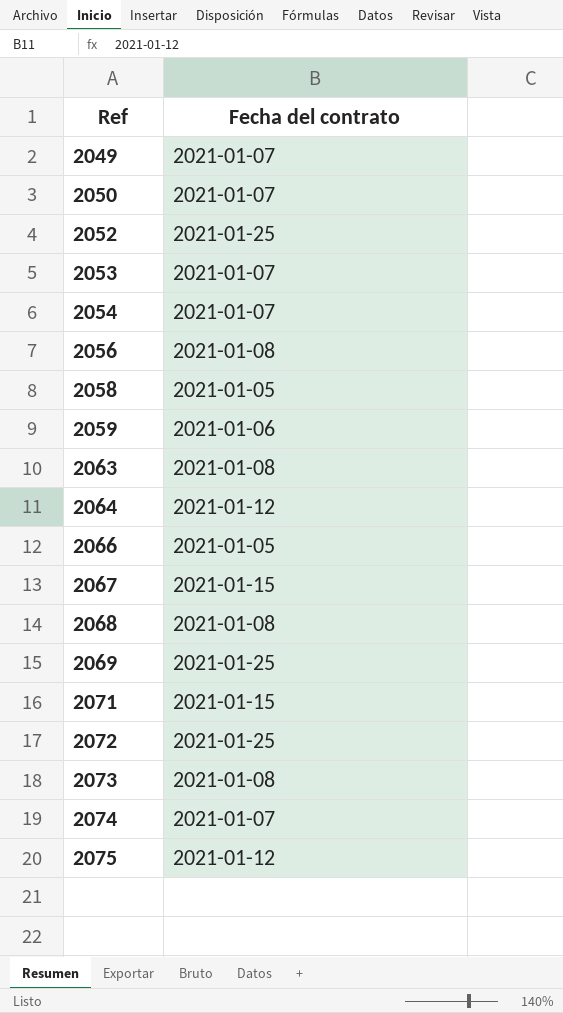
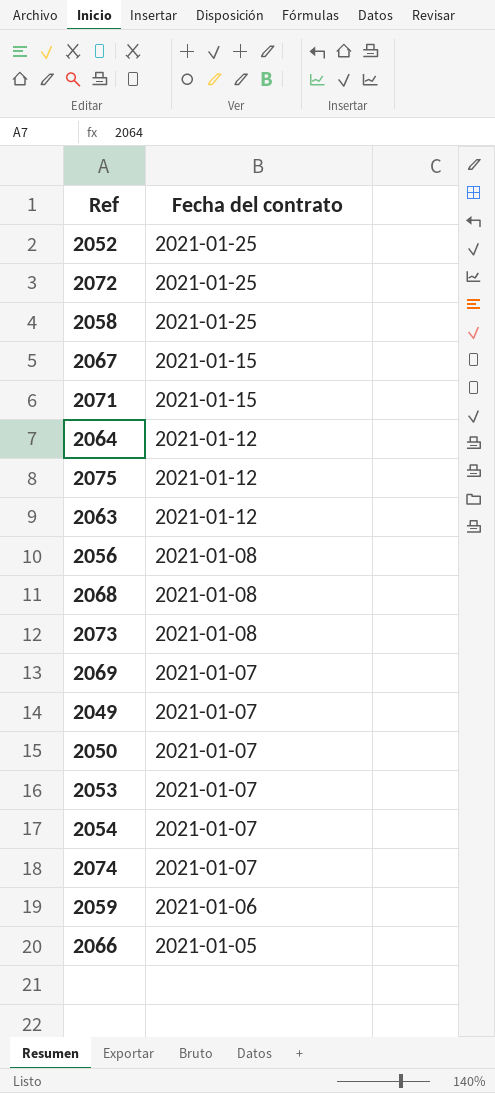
row order: Ref ascending -> Fecha del contrato descending
2058 | Fecha del contrato: 2021-01-05 -> 2021-01-25
2063 | Fecha del contrato: 2021-01-08 -> 2021-01-12
2069 | Fecha del contrato: 2021-01-25 -> 2021-01-07

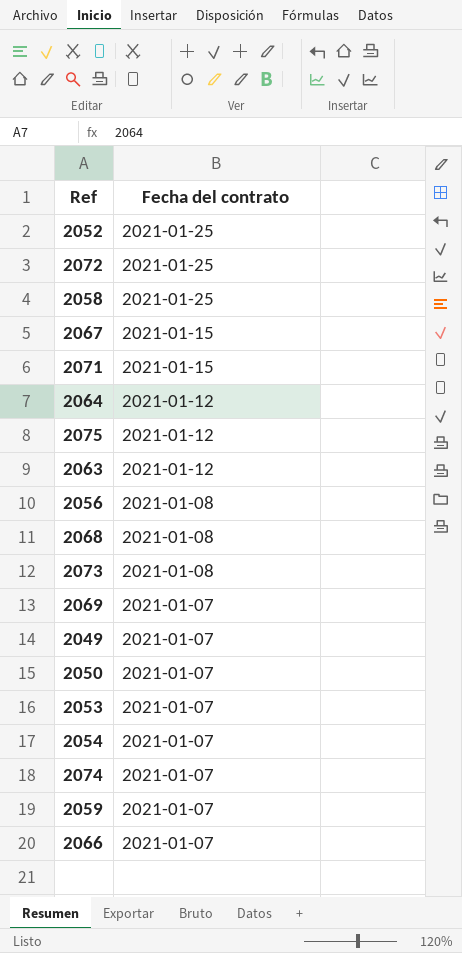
2059 | Fecha del contrato: 2021-01-06 -> 2021-01-07
2066 | Fecha del contrato: 2021-01-05 -> 2021-01-07

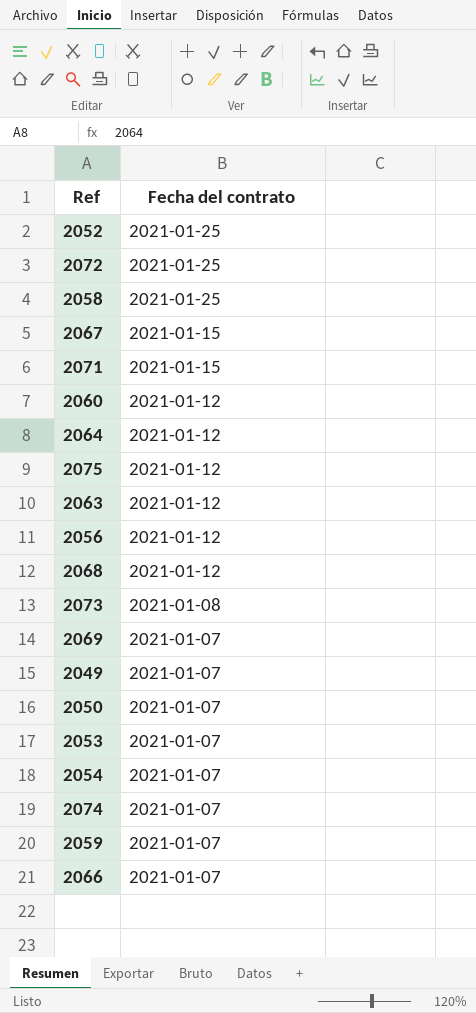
row 2060: none -> 2021-01-12
2056 | Fecha del contrato: 2021-01-08 -> 2021-01-12
2068 | Fecha del contrato: 2021-01-08 -> 2021-01-12

